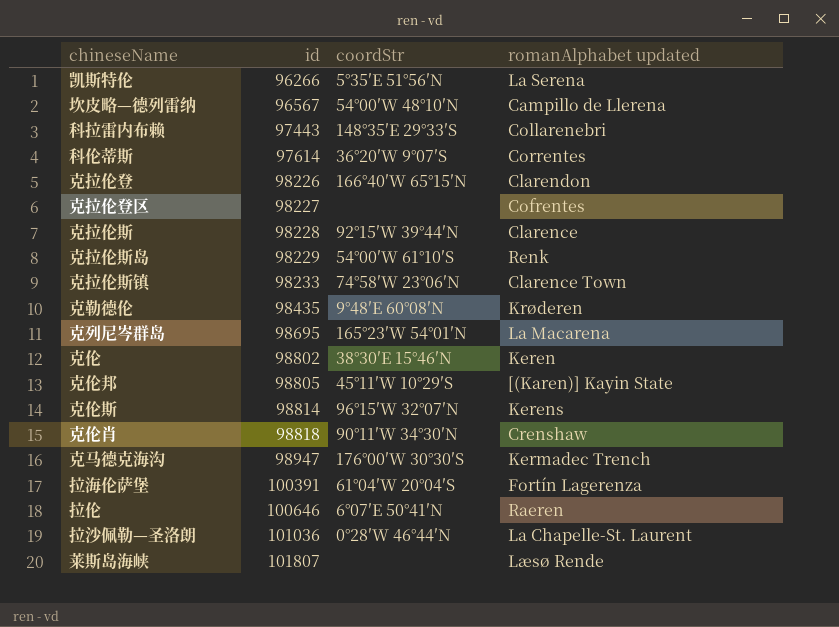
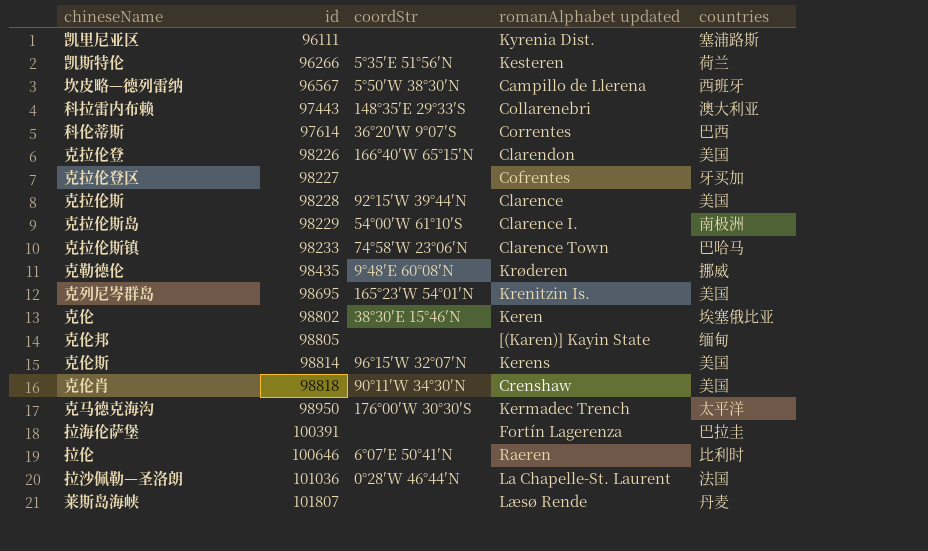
column countries | position: none -> 5
row 凯里尼亚区: none -> 96111 | none | Kyrenia Dist. | 塞浦路斯
凯斯特伦 | romanAlphabet updated: La Serena -> Kesteren
坎皮略—德列雷纳 | coordStr: 54°00′W 48°10′N -> 5°50′W 38°30′N
克拉伦斯岛 | romanAlphabet updated: Renk -> Clarence I.
克列尼岑群岛 | romanAlphabet updated: La Macarena -> Krenitzin Is.
克伦邦 | coordStr: 45°11′W 10°29′S -> none
克马德克海沟 | id: 98947 -> 98950
拉海伦萨堡 | coordStr: 61°04′W 20°04′S -> none

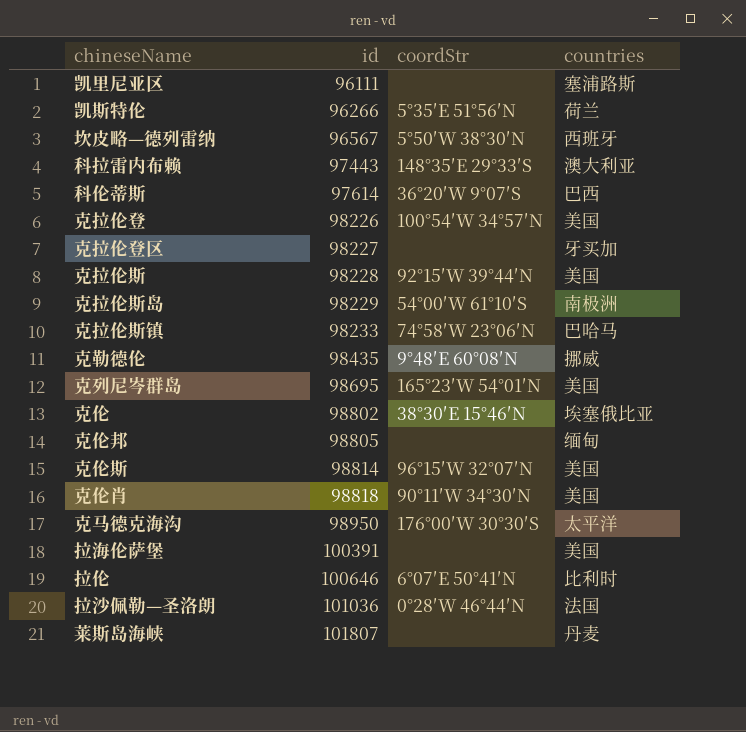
column romanAlphabet updated | position: 4 -> none
克拉伦登 | coordStr: 166°40′W 65°15′N -> 100°54′W 34°57′N
拉海伦萨堡 | countries: 巴拉圭 -> 美国

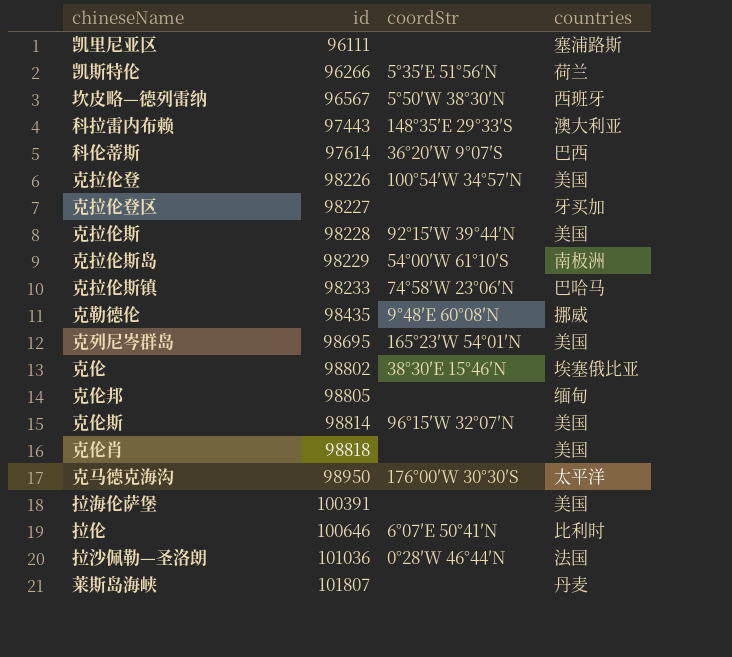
克伦肖 | coordStr: 90°11′W 34°30′N -> none

